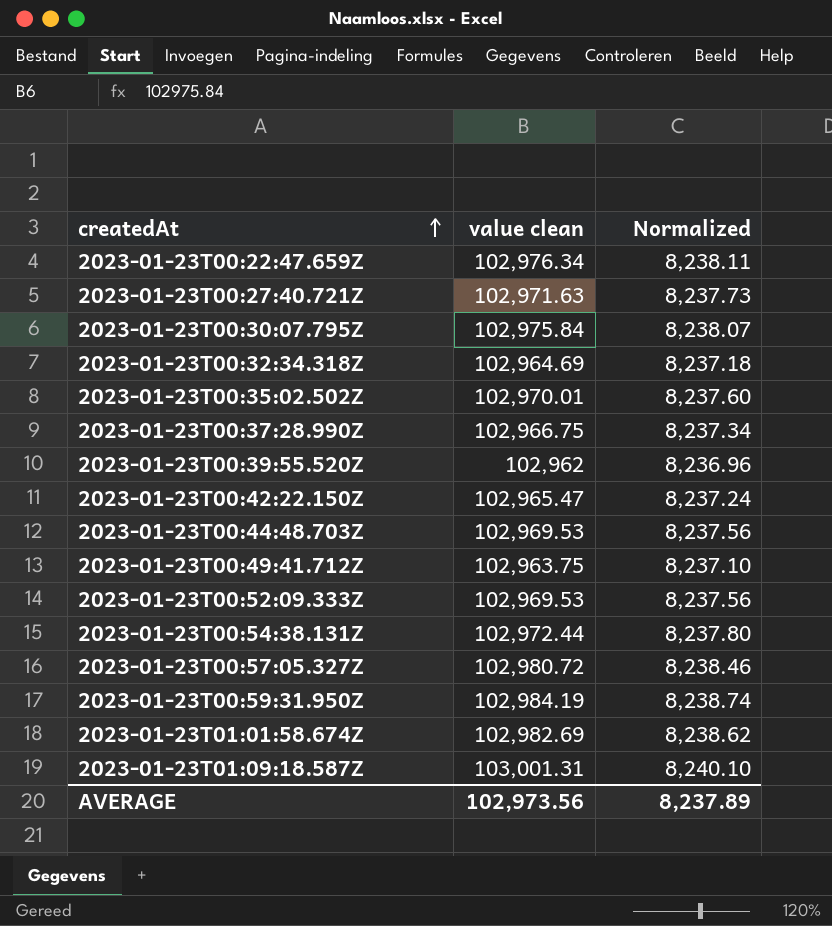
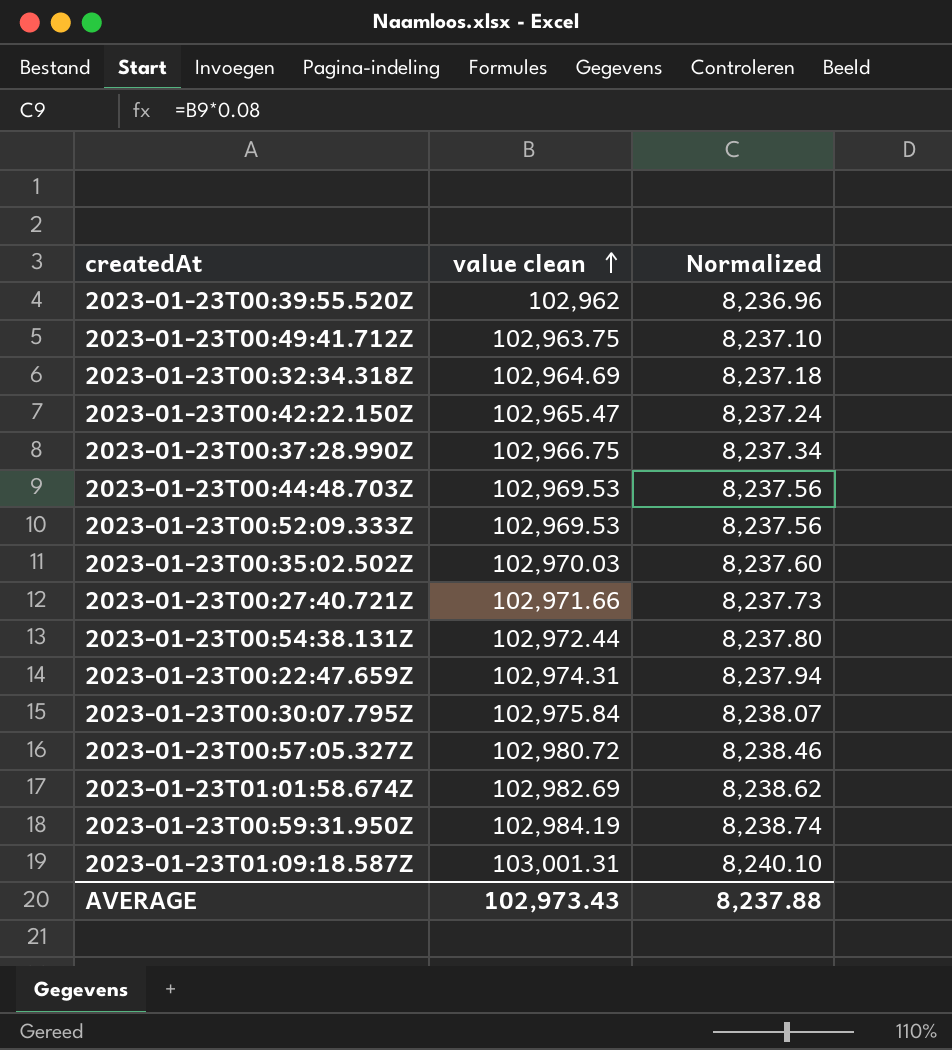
row order: createdAt ascending -> value clean ascending
2023-01-23T00:35:02.502Z | value clean: 102,970.01 -> 102,970.03
2023-01-23T00:27:40.721Z | value clean: 102,971.63 -> 102,971.66
2023-01-23T00:22:47.659Z | value clean: 102,976.34 -> 102,974.31
2023-01-23T00:22:47.659Z | Normalized: 8,238.11 -> 8,237.94
AVERAGE | value clean: 102,973.56 -> 102,973.43
AVERAGE | Normalized: 8,237.89 -> 8,237.88

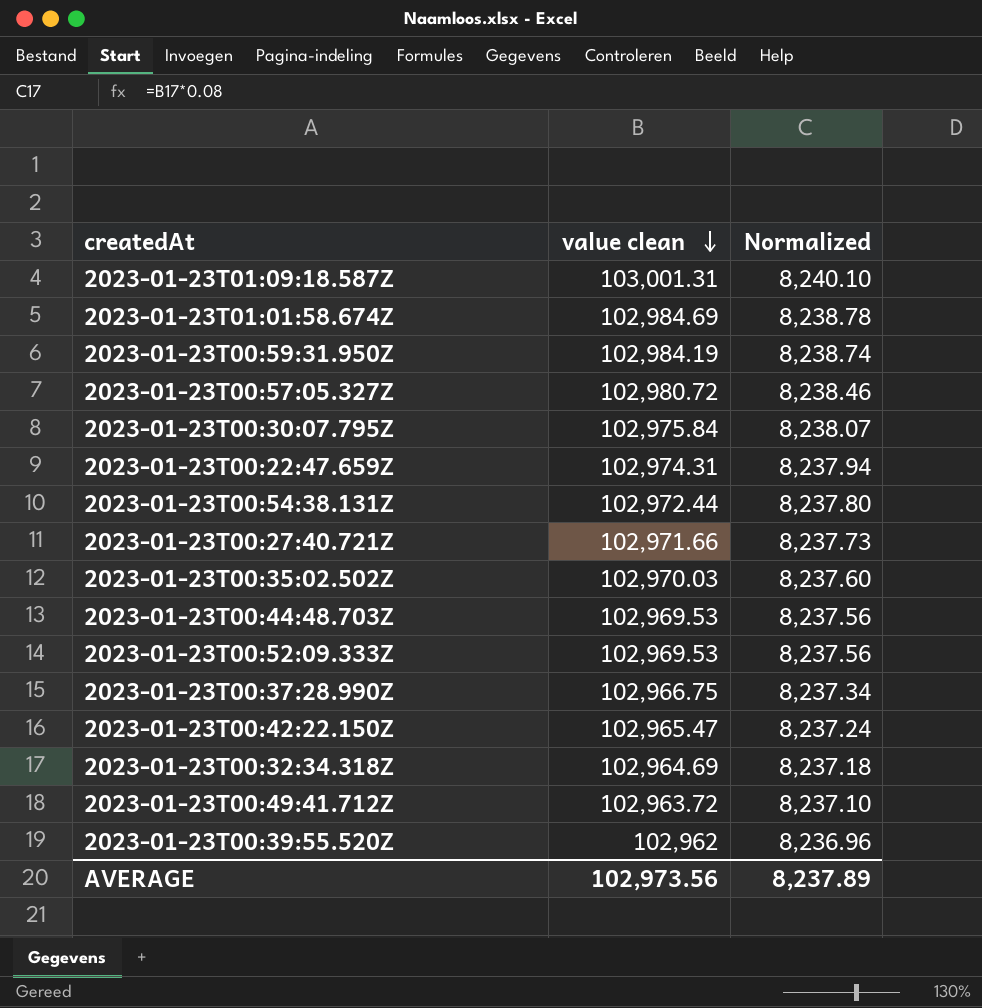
row order: value clean ascending -> value clean descending
2023-01-23T01:01:58.674Z | value clean: 102,982.69 -> 102,984.69
2023-01-23T01:01:58.674Z | Normalized: 8,238.62 -> 8,238.78
2023-01-23T00:49:41.712Z | value clean: 102,963.75 -> 102,963.72
AVERAGE | value clean: 102,973.43 -> 102,973.56
AVERAGE | Normalized: 8,237.88 -> 8,237.89

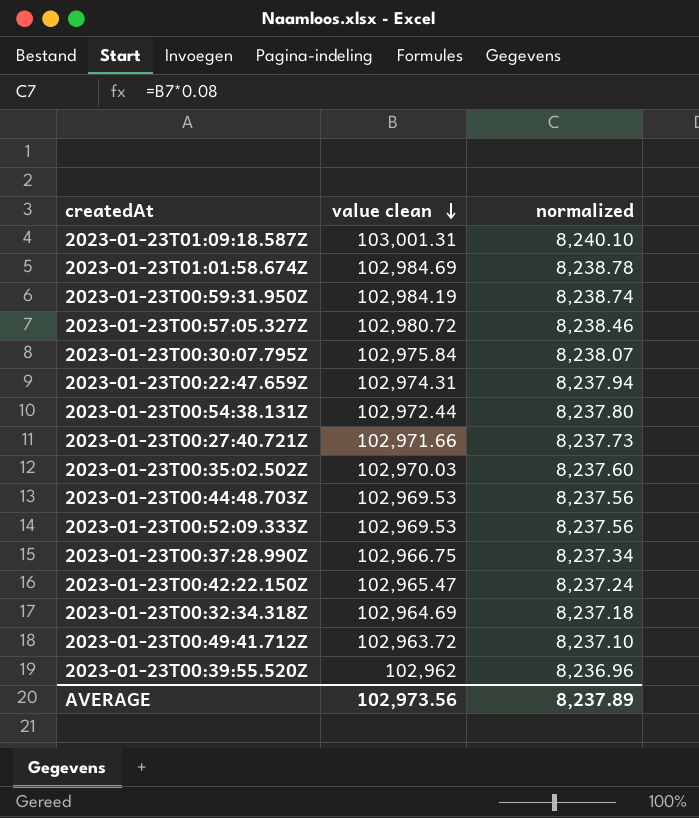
column name: Normalized -> normalized

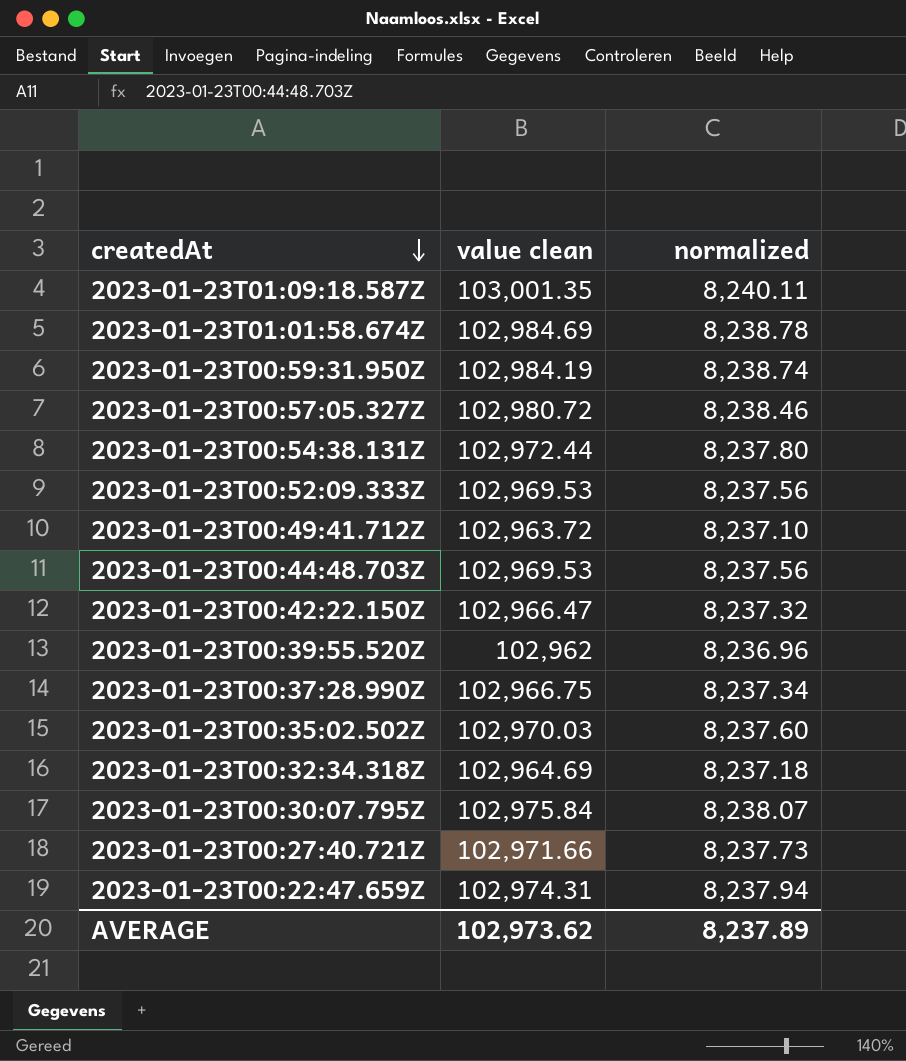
row order: value clean descending -> createdAt descending
2023-01-23T01:09:18.587Z | value clean: 103,001.31 -> 103,001.35
2023-01-23T01:09:18.587Z | normalized: 8,240.10 -> 8,240.11
2023-01-23T00:42:22.150Z | value clean: 102,965.47 -> 102,966.47
2023-01-23T00:42:22.150Z | normalized: 8,237.24 -> 8,237.32
AVERAGE | value clean: 102,973.56 -> 102,973.62

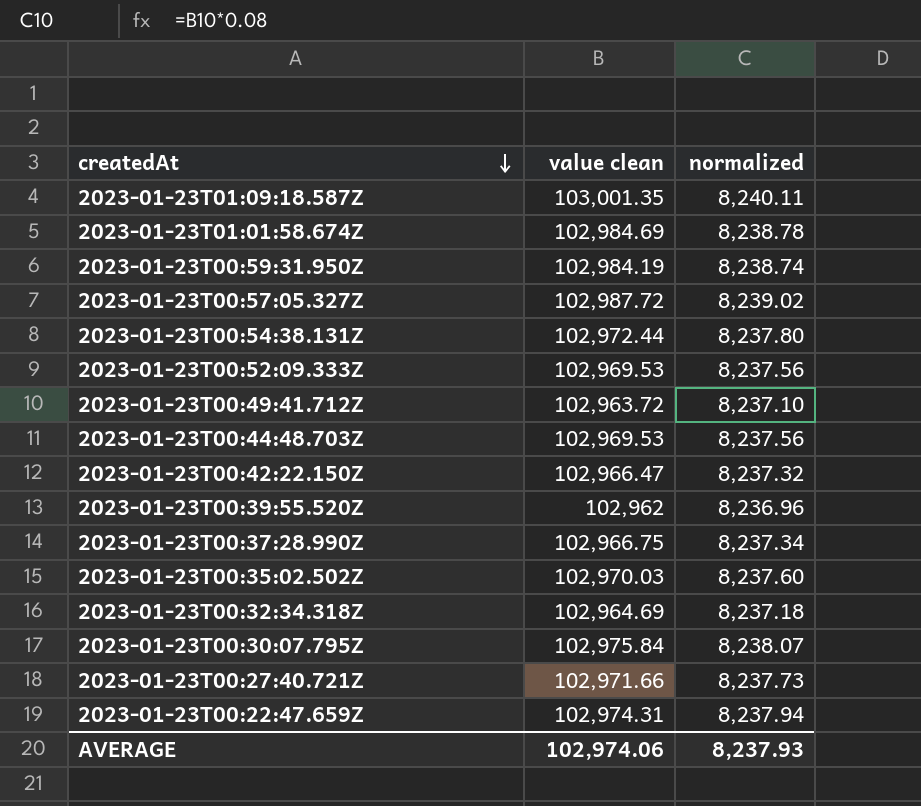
2023-01-23T00:57:05.327Z | value clean: 102,980.72 -> 102,987.72
2023-01-23T00:57:05.327Z | normalized: 8,238.46 -> 8,239.02
AVERAGE | value clean: 102,973.62 -> 102,974.06
AVERAGE | normalized: 8,237.89 -> 8,237.93

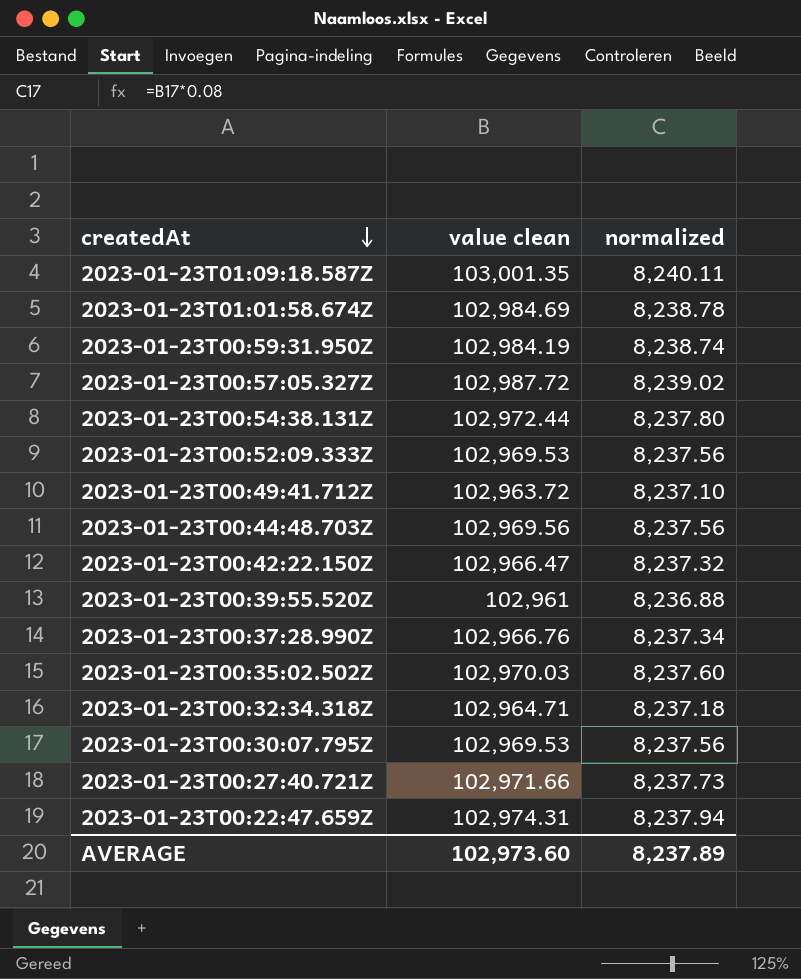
2023-01-23T00:44:48.703Z | value clean: 102,969.53 -> 102,969.56
2023-01-23T00:39:55.520Z | value clean: 102,962 -> 102,961
2023-01-23T00:39:55.520Z | normalized: 8,236.96 -> 8,236.88
2023-01-23T00:37:28.990Z | value clean: 102,966.75 -> 102,966.76
2023-01-23T00:32:34.318Z | value clean: 102,964.69 -> 102,964.71
2023-01-23T00:30:07.795Z | value clean: 102,975.84 -> 102,969.53
2023-01-23T00:30:07.795Z | normalized: 8,238.07 -> 8,237.56
AVERAGE | value clean: 102,974.06 -> 102,973.60
AVERAGE | normalized: 8,237.93 -> 8,237.89

